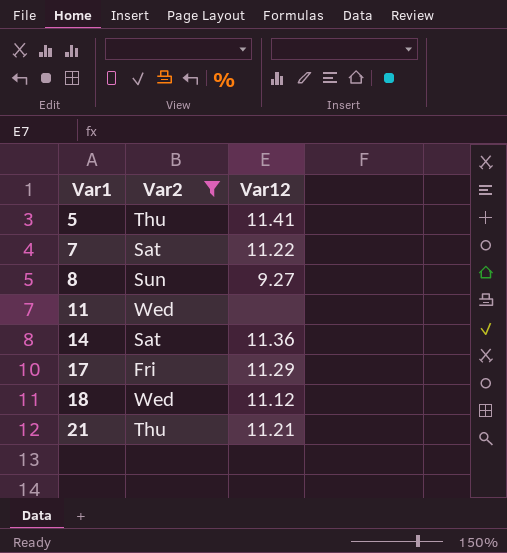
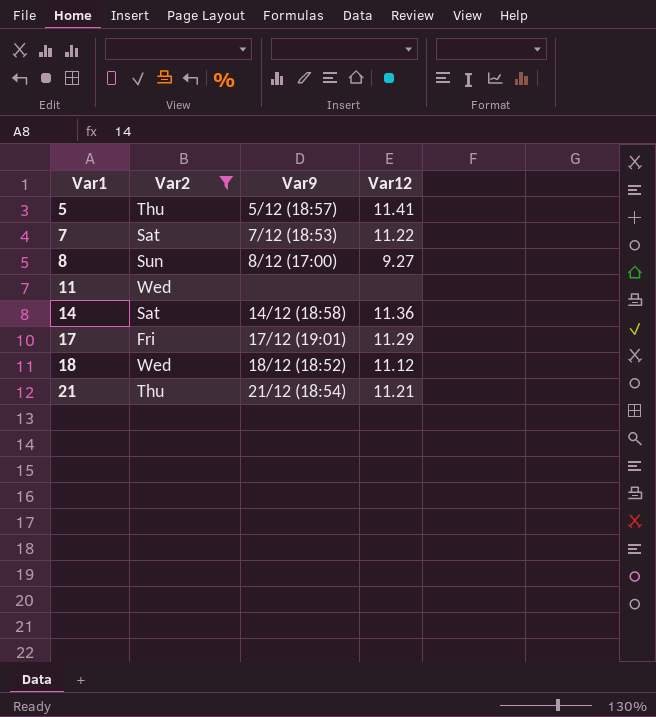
column Var9 | position: none -> 3

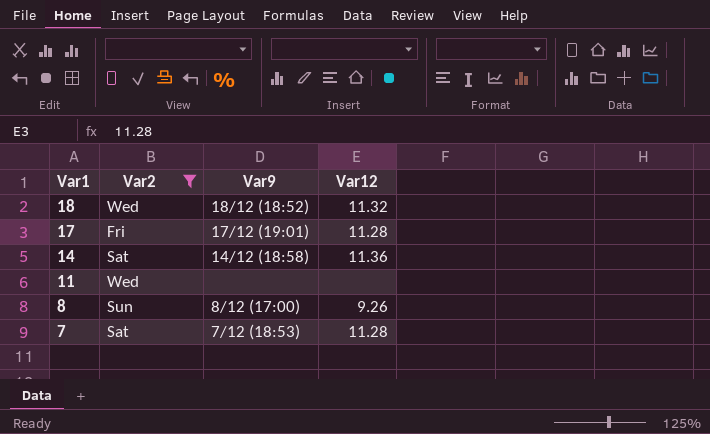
row order: Var1 ascending -> Var1 descending
row 5: Thu | 5/12 (18:57) | 11.41 -> none
row 21: Thu | 21/12 (18:54) | 11.21 -> none
18 | Var12: 11.12 -> 11.32
17 | Var12: 11.29 -> 11.28
8 | Var12: 9.27 -> 9.26
7 | Var12: 11.22 -> 11.28

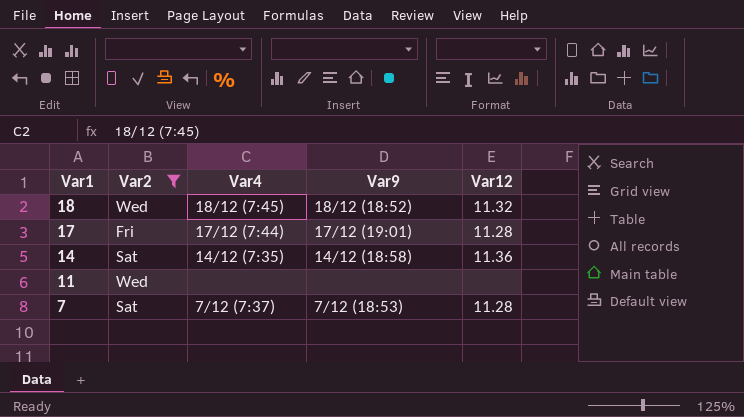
column Var4 | position: none -> 3
row 8: Sun | 8/12 (17:00) | 9.26 -> none

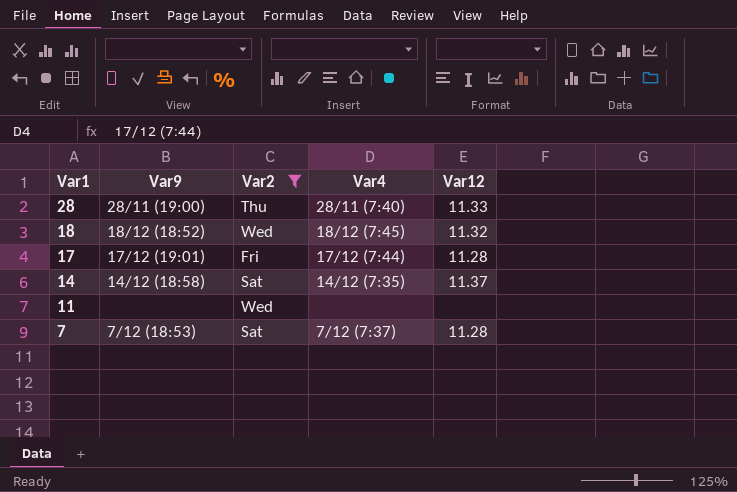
column Var9 | position: 4 -> 2
row 28: none -> 28/11 (19:00) | Thu | 28/11 (7:40) | 11.33
14 | Var12: 11.36 -> 11.37

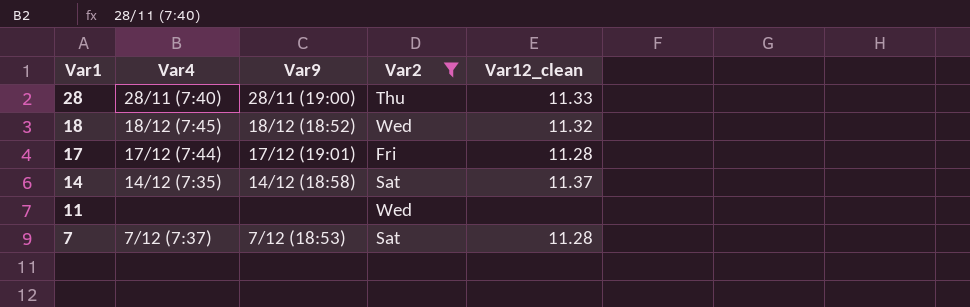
column Var4 | position: 4 -> 2
column name: Var12 -> Var12_clean

